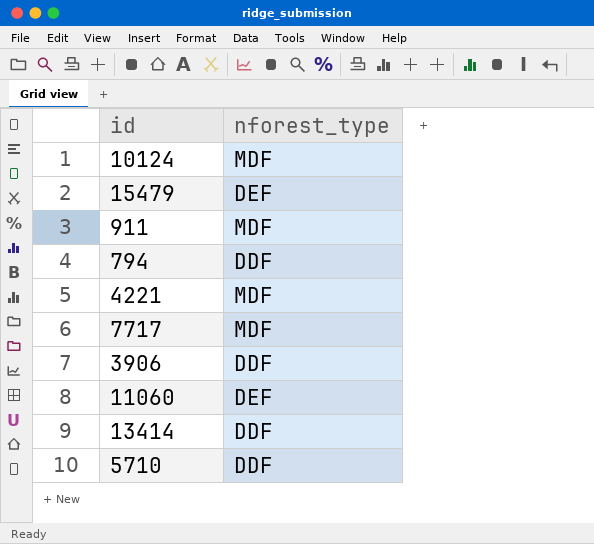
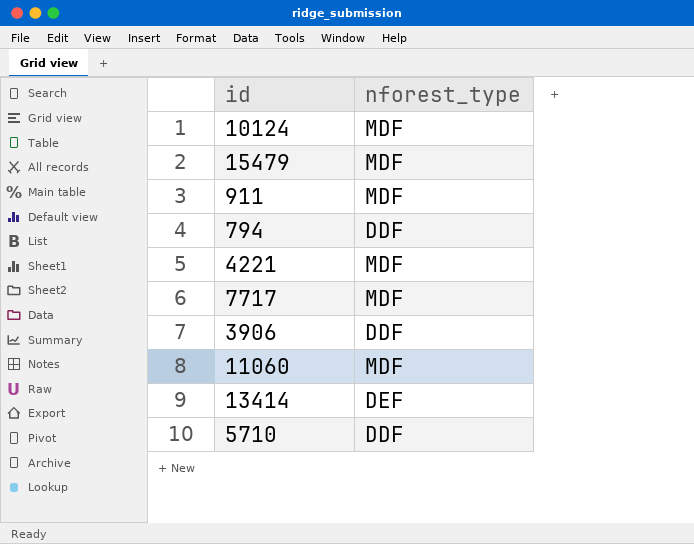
15479 | nforest_type: DEF -> MDF
11060 | nforest_type: DEF -> MDF
13414 | nforest_type: DDF -> DEF

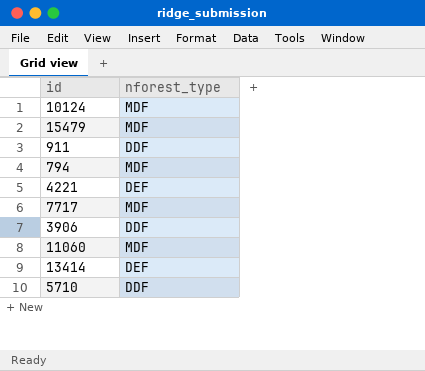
911 | nforest_type: MDF -> DDF
794 | nforest_type: DDF -> MDF
4221 | nforest_type: MDF -> DEF

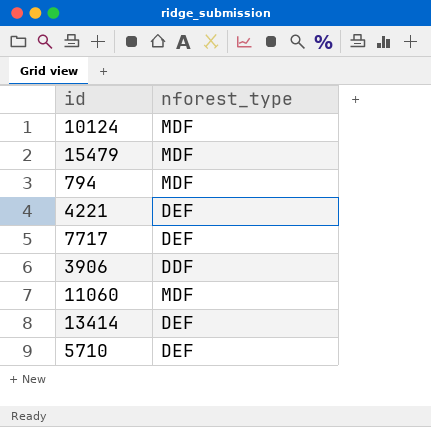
row 911: DDF -> none
7717 | nforest_type: MDF -> DEF
5710 | nforest_type: DDF -> DEF

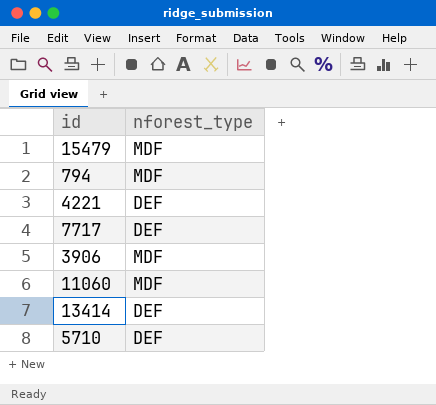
row 10124: MDF -> none
3906 | nforest_type: DDF -> MDF

